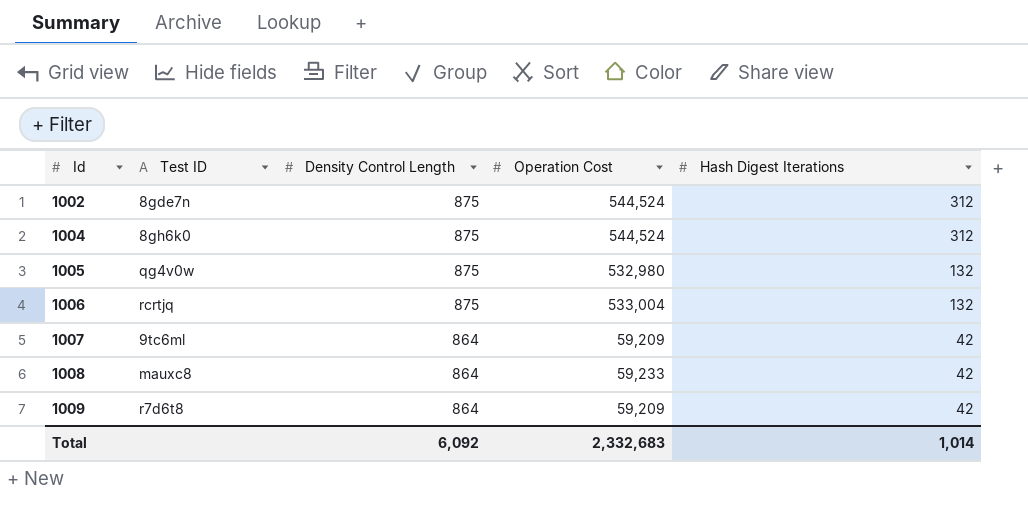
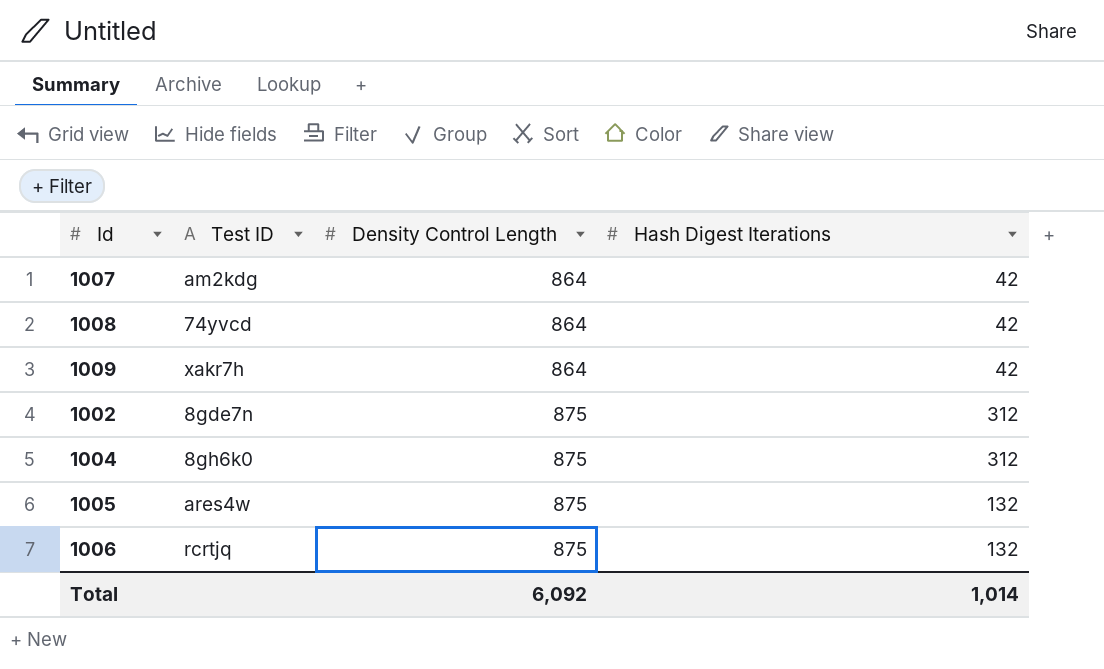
row order: Id ascending -> Density Control Length ascending
column Operation Cost | position: 4 -> none
1007 | Test ID: 9tc6ml -> am2kdg
1008 | Test ID: mauxc8 -> 74yvcd
1009 | Test ID: r7d6t8 -> xakr7h
1005 | Test ID: qg4v0w -> ares4w

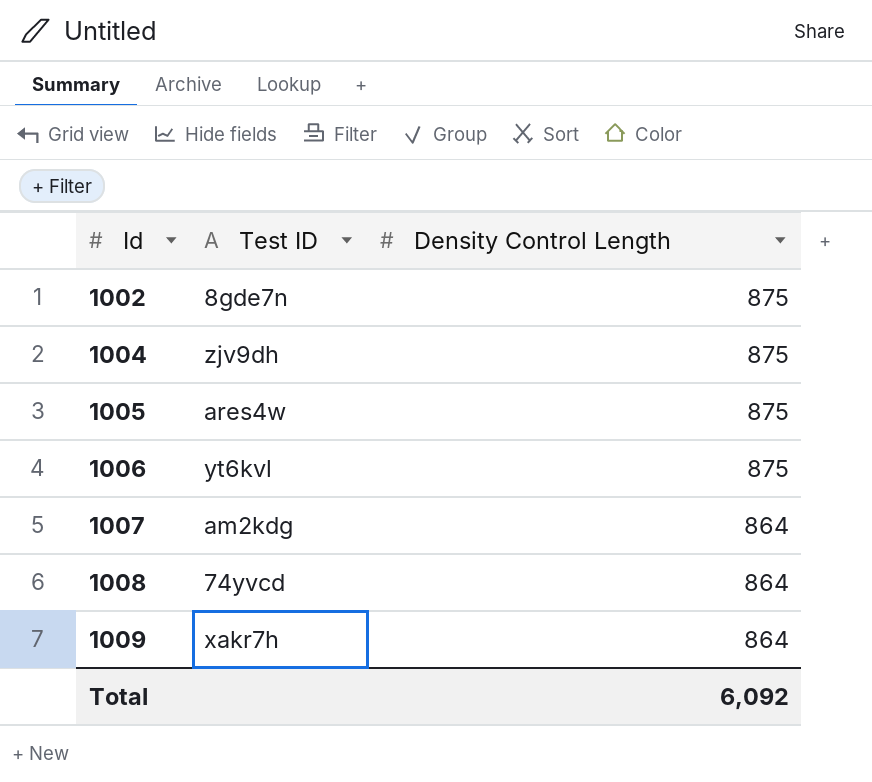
row order: Density Control Length ascending -> Id ascending
column Hash Digest Iterations | position: 4 -> none
1004 | Test ID: 8gh6k0 -> zjv9dh
1006 | Test ID: rcrtjq -> yt6kvl

